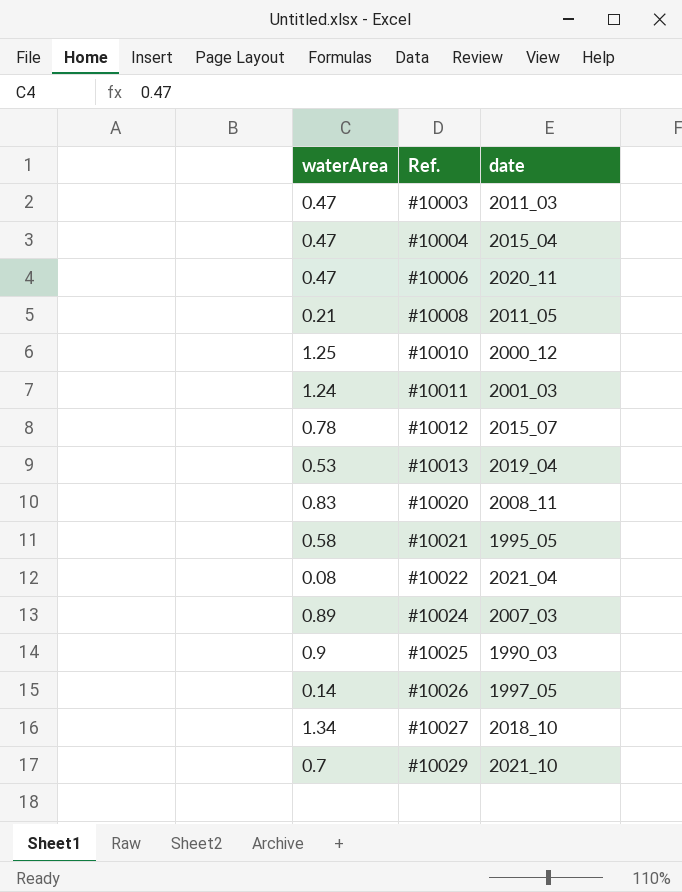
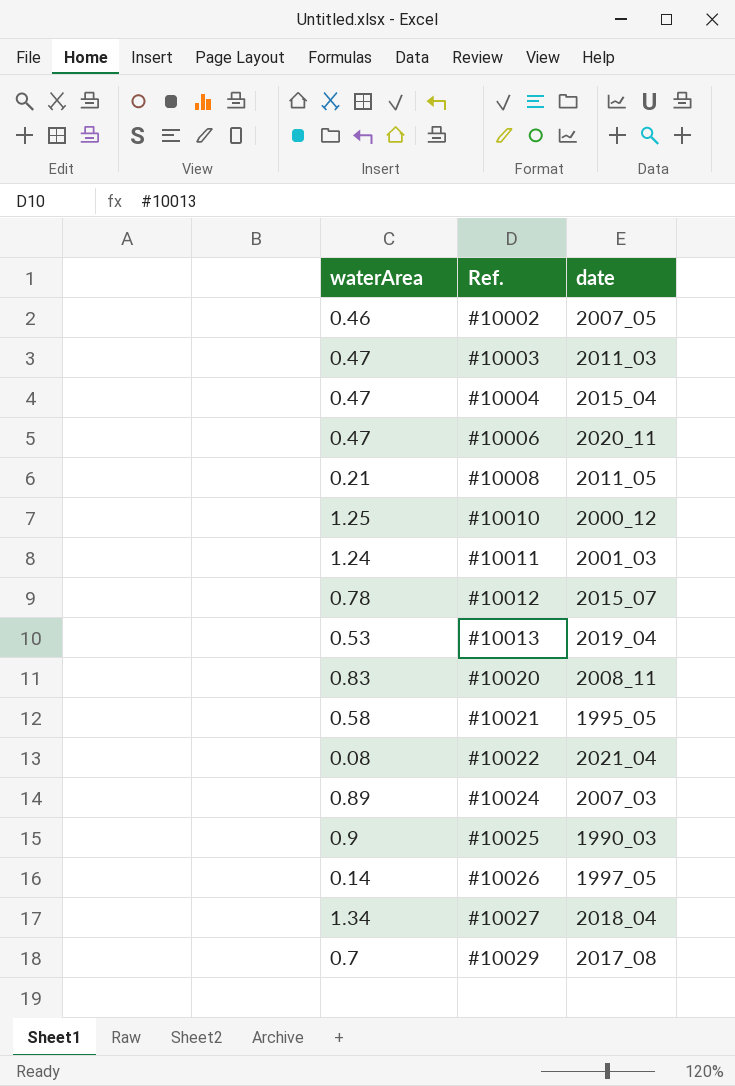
row #10002: none -> 0.46 | 2007_05
#10027 | date: 2018_10 -> 2018_04
#10029 | date: 2021_10 -> 2017_08

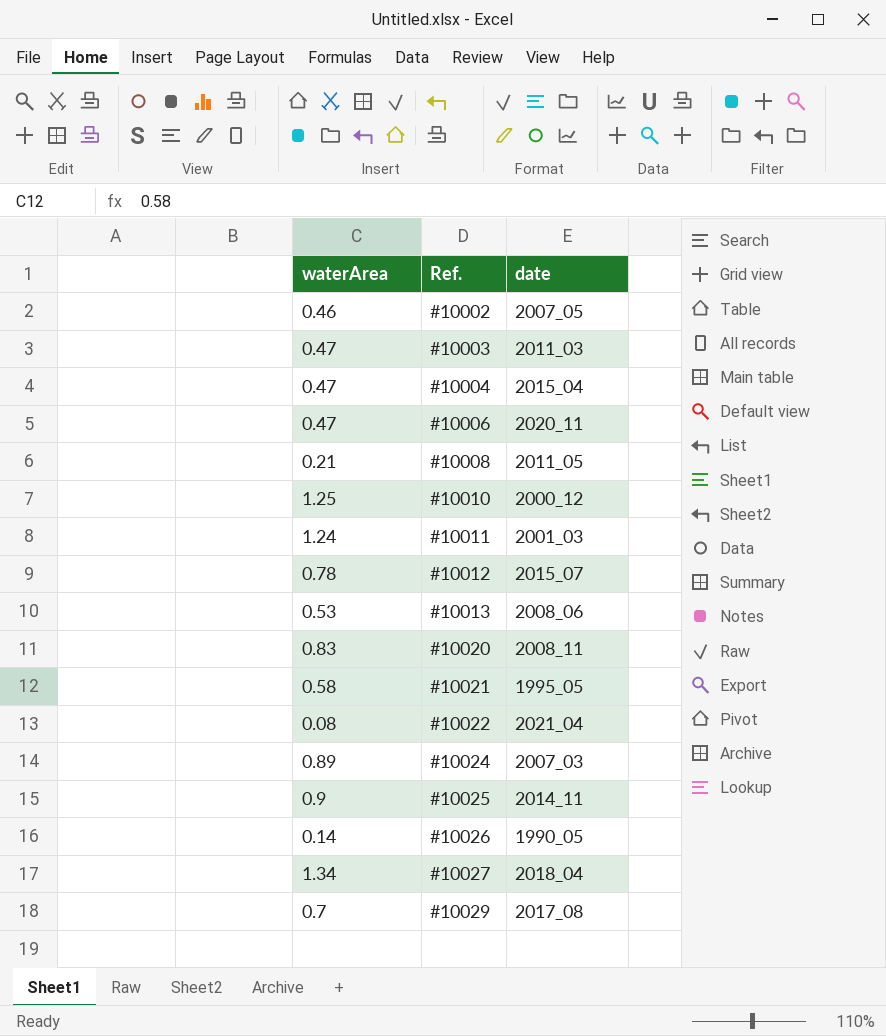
#10013 | date: 2019_04 -> 2008_06
#10025 | date: 1990_03 -> 2014_11
#10026 | date: 1997_05 -> 1990_05

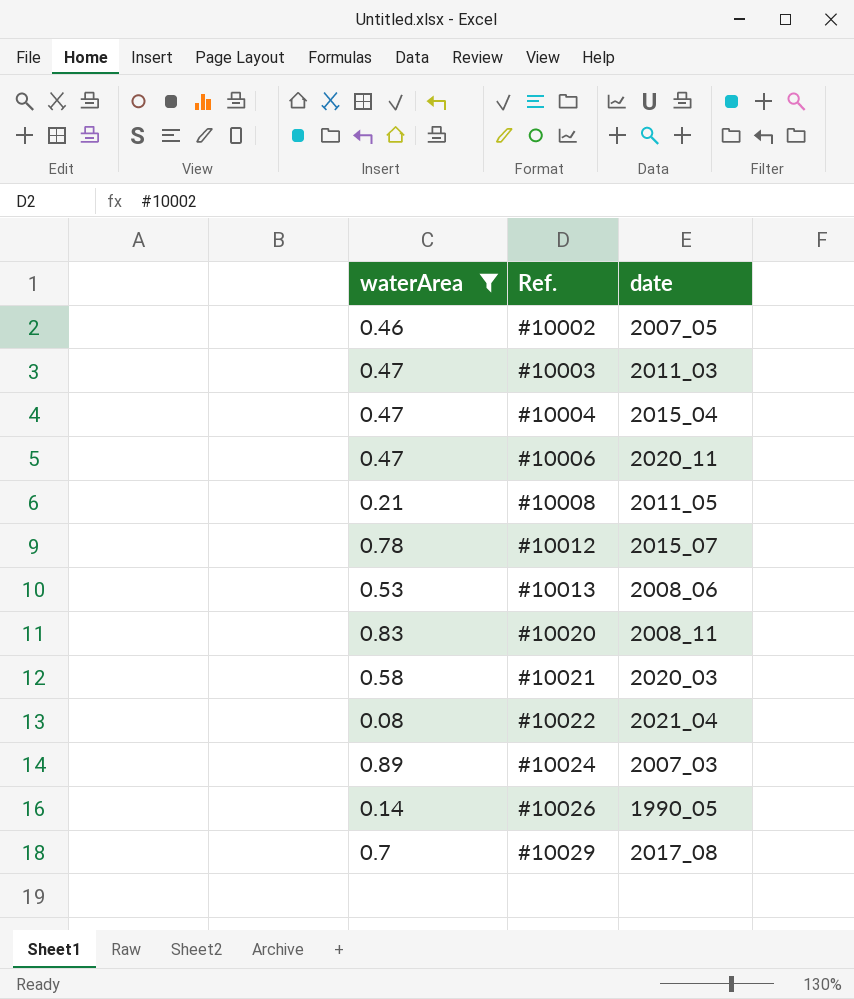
filter: none -> waterArea <= 0.89
#10021 | date: 1995_05 -> 2020_03

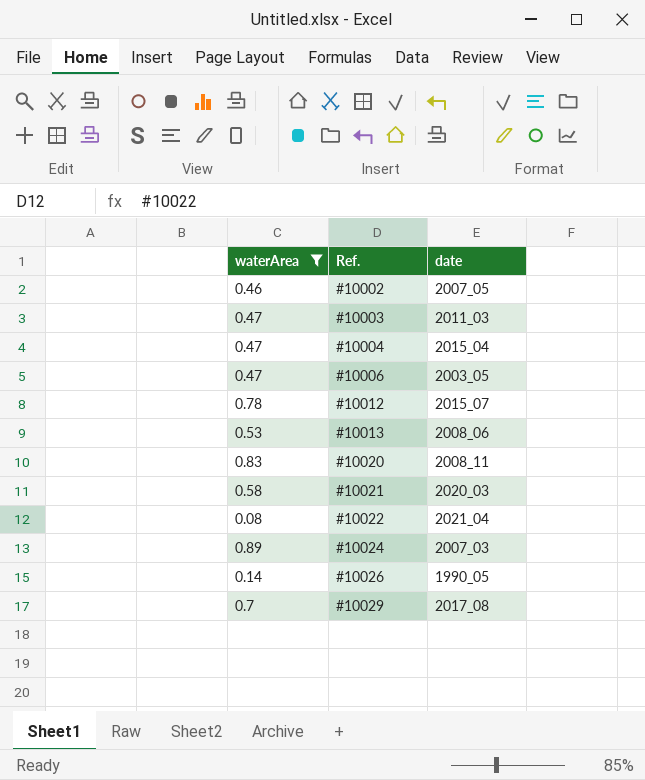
row #10008: 0.21 | 2011_05 -> none
#10006 | date: 2020_11 -> 2003_05

